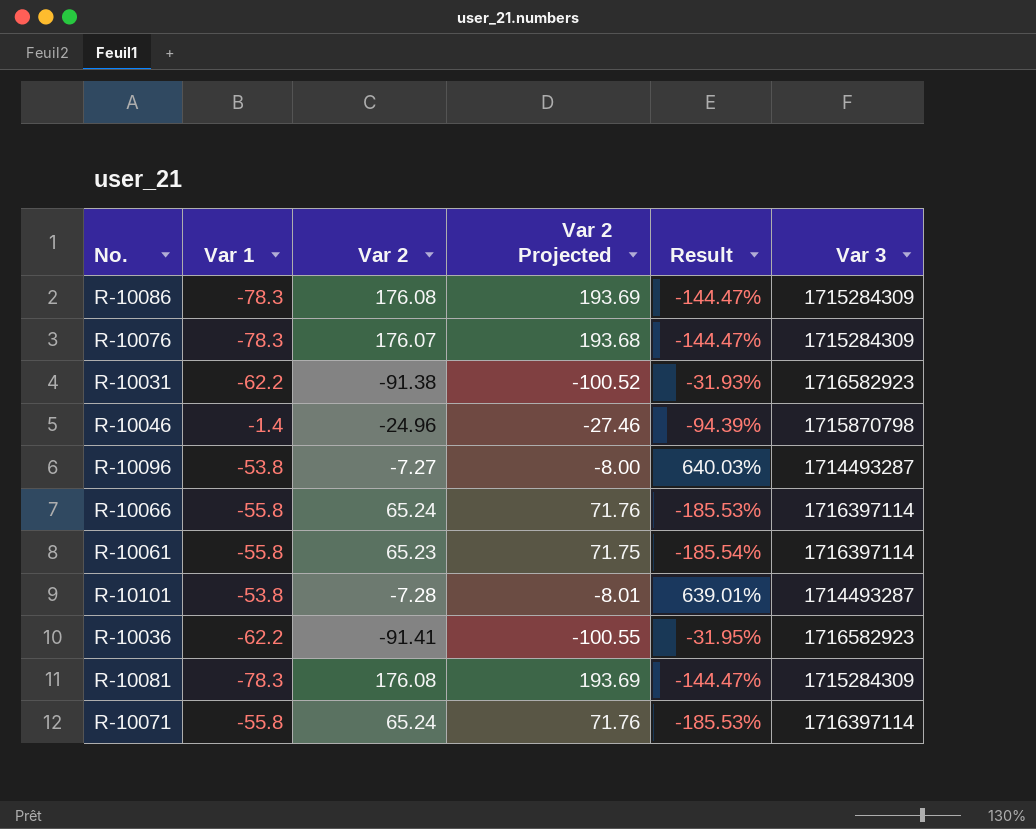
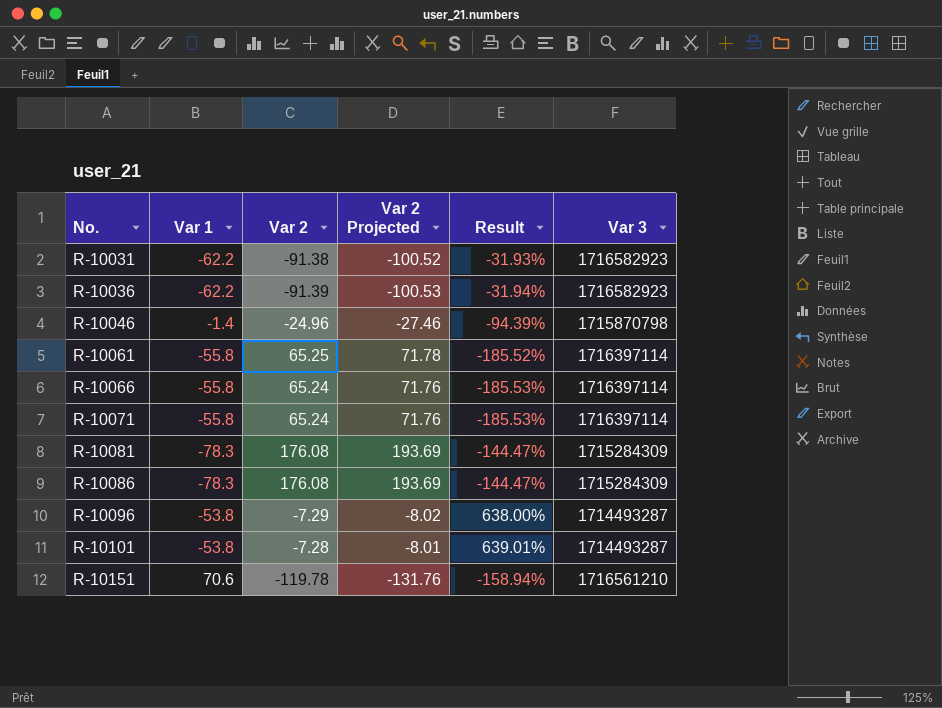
row order: none -> No. ascending
row R-10076: -78.3 | 176.07 | 193.68 | -144.47% | 1715284309 -> none
R-10036 | Var 2: -91.41 -> -91.39
R-10036 | Var 2 Projected: -100.55 -> -100.53
R-10036 | Result: -31.95% -> -31.94%
R-10061 | Var 2: 65.23 -> 65.25
R-10061 | Var 2 Projected: 71.75 -> 71.78
R-10061 | Result: -185.54% -> -185.52%
R-10096 | Var 2: -7.27 -> -7.29
R-10096 | Var 2 Projected: -8.00 -> -8.02
R-10096 | Result: 640.03% -> 638.00%
row R-10151: none -> 70.6 | -119.78 | -131.76 | -158.94% | 1716561210

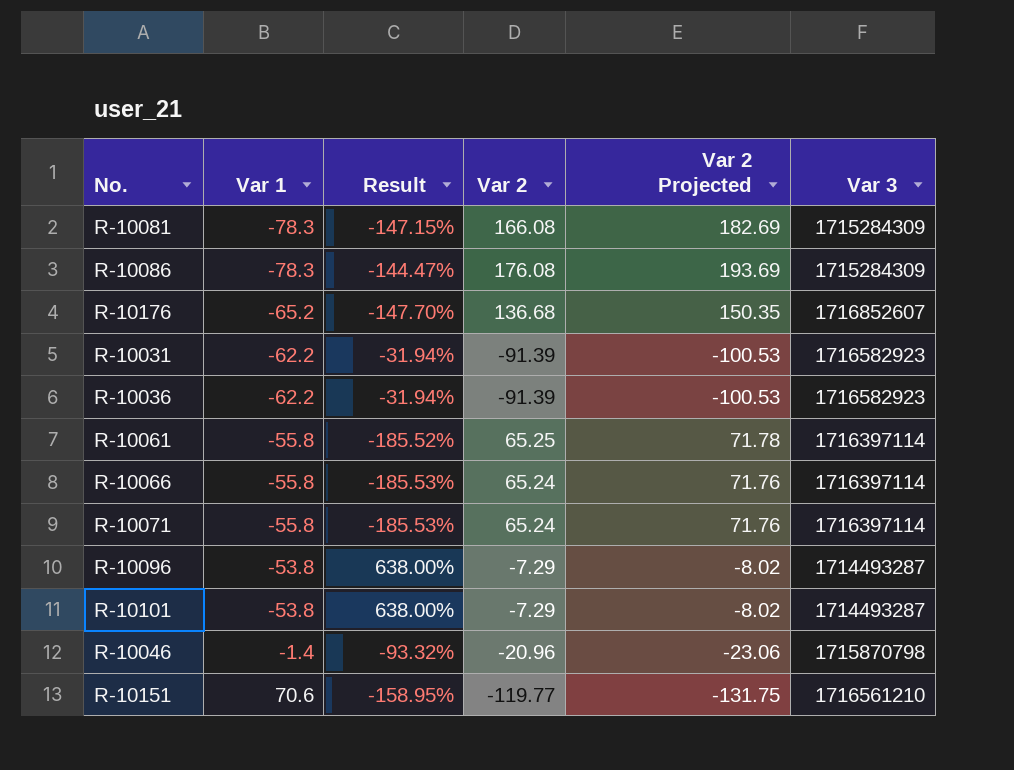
row order: No. ascending -> Var 1 ascending
column Result | position: 5 -> 3
R-10081 | Result: -144.47% -> -147.15%
R-10081 | Var 2: 176.08 -> 166.08
R-10081 | Var 2 Projected: 193.69 -> 182.69
row R-10176: none -> -65.2 | -147.70% | 136.68 | 150.35 | 1716852607
R-10031 | Result: -31.93% -> -31.94%
R-10031 | Var 2: -91.38 -> -91.39
R-10031 | Var 2 Projected: -100.52 -> -100.53
R-10101 | Result: 639.01% -> 638.00%
R-10101 | Var 2: -7.28 -> -7.29
R-10101 | Var 2 Projected: -8.01 -> -8.02
R-10046 | Result: -94.39% -> -93.32%
R-10046 | Var 2: -24.96 -> -20.96
R-10046 | Var 2 Projected: -27.46 -> -23.06
R-10151 | Result: -158.94% -> -158.95%
R-10151 | Var 2: -119.78 -> -119.77
R-10151 | Var 2 Projected: -131.76 -> -131.75

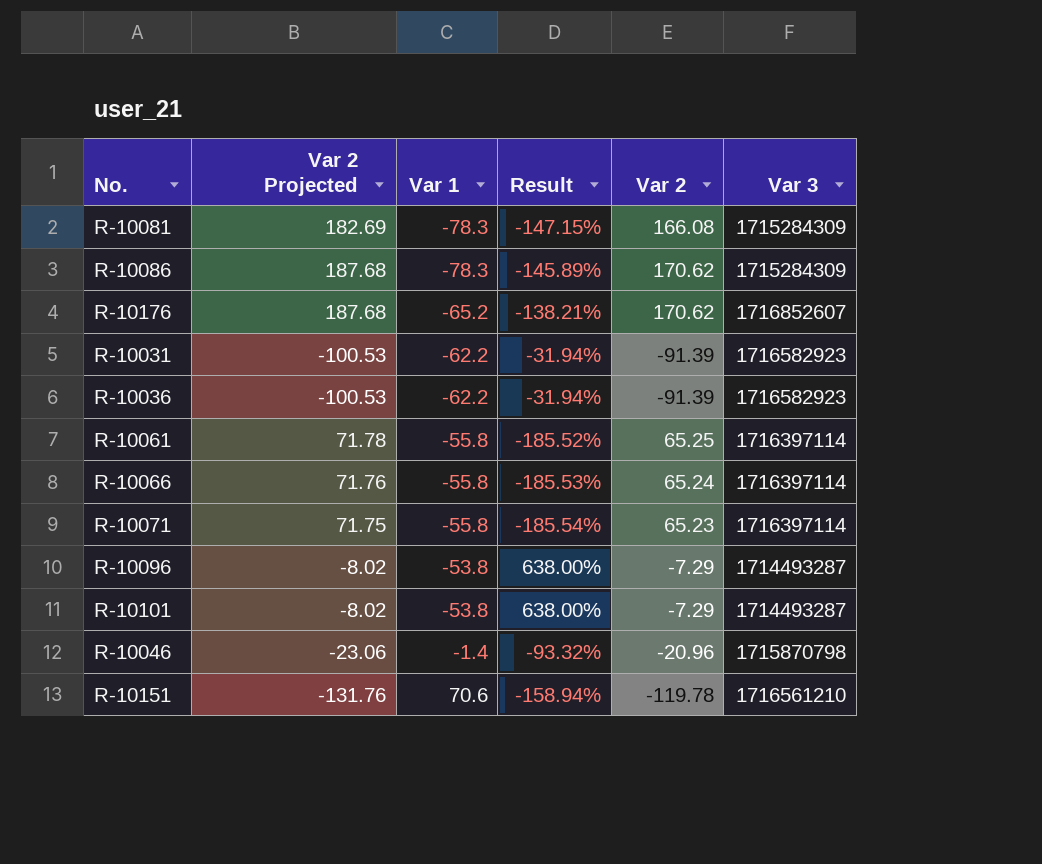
column Var 2 Projected | position: 5 -> 2
R-10086 | Var 2 Projected: 193.69 -> 187.68
R-10086 | Result: -144.47% -> -145.89%
R-10086 | Var 2: 176.08 -> 170.62
R-10176 | Var 2 Projected: 150.35 -> 187.68
R-10176 | Result: -147.70% -> -138.21%
R-10176 | Var 2: 136.68 -> 170.62
R-10071 | Var 2 Projected: 71.76 -> 71.75
R-10071 | Result: -185.53% -> -185.54%
R-10071 | Var 2: 65.24 -> 65.23
R-10151 | Var 2 Projected: -131.75 -> -131.76
R-10151 | Result: -158.95% -> -158.94%
R-10151 | Var 2: -119.77 -> -119.78

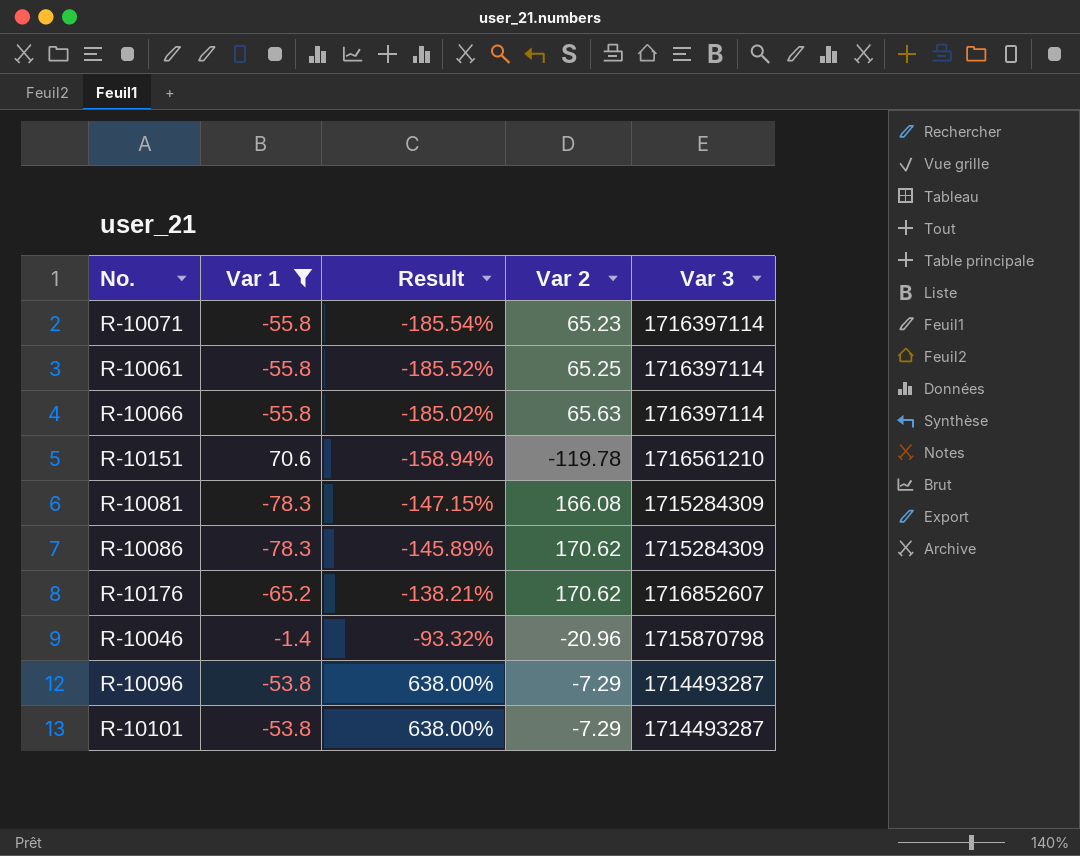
filter: none -> Var 1 != -62.2
row order: Var 1 ascending -> Result ascending
column Var 2 Projected | formula: [Var 2] * 1.1 -> none
R-10066 | Result: -185.53% -> -185.02%
R-10066 | Var 2: 65.24 -> 65.63

